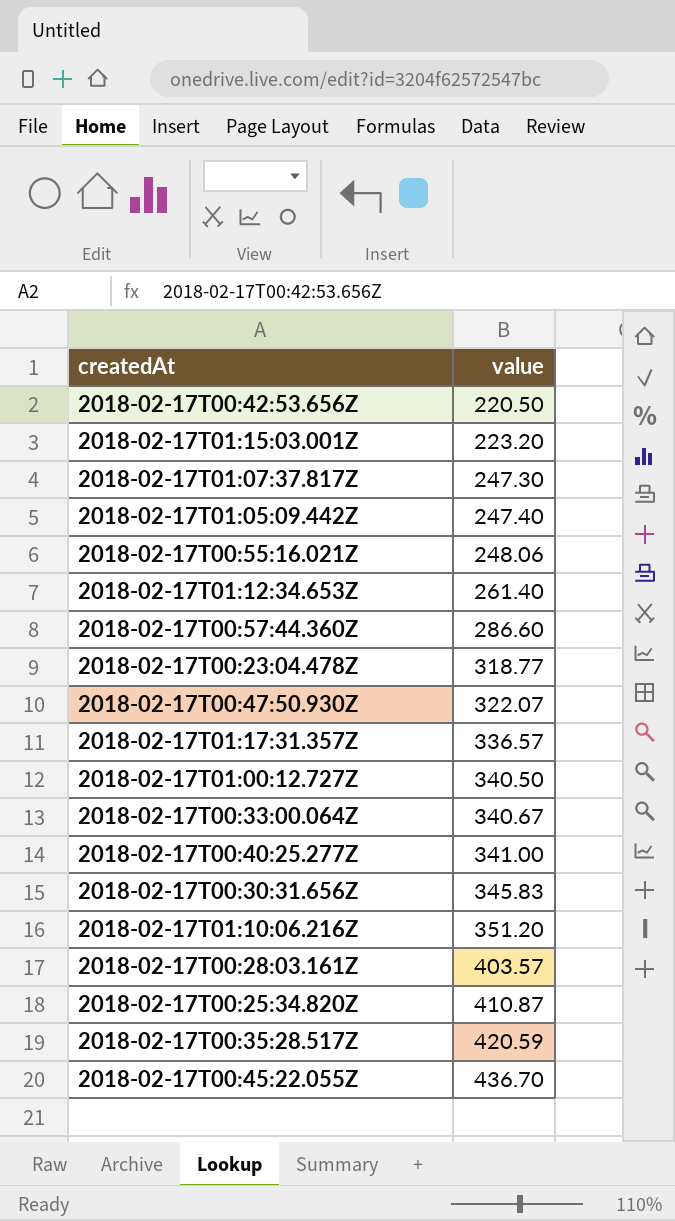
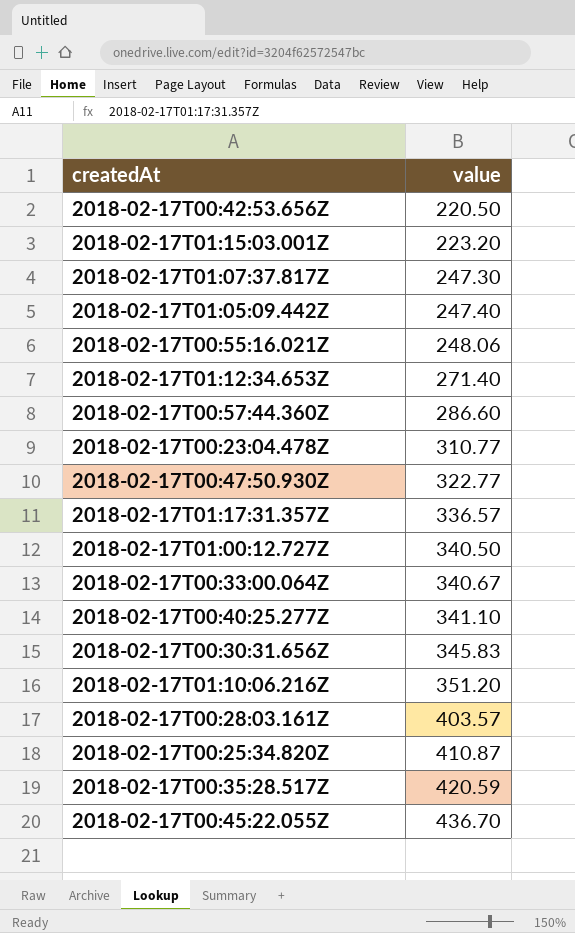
2018-02-17T01:12:34.653Z | value: 261.40 -> 271.40
2018-02-17T00:23:04.478Z | value: 318.77 -> 310.77
2018-02-17T00:47:50.930Z | value: 322.07 -> 322.77
2018-02-17T00:40:25.277Z | value: 341.00 -> 341.10

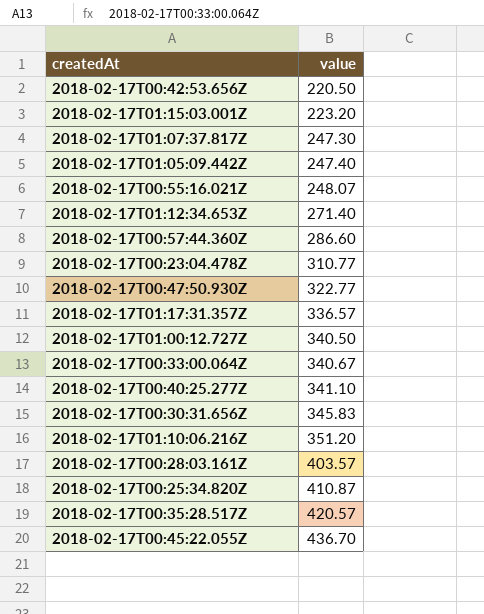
2018-02-17T00:55:16.021Z | value: 248.06 -> 248.07
2018-02-17T00:35:28.517Z | value: 420.59 -> 420.57

